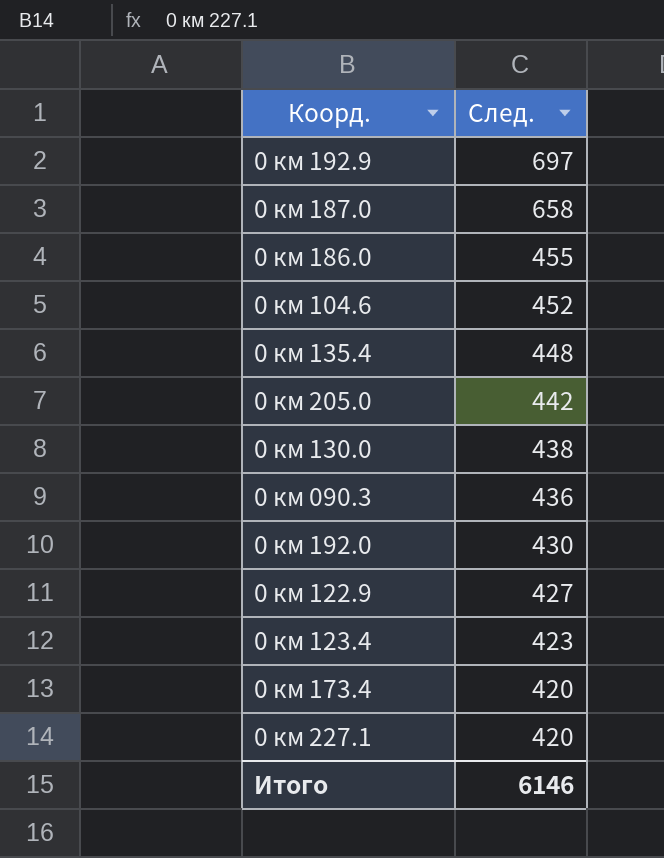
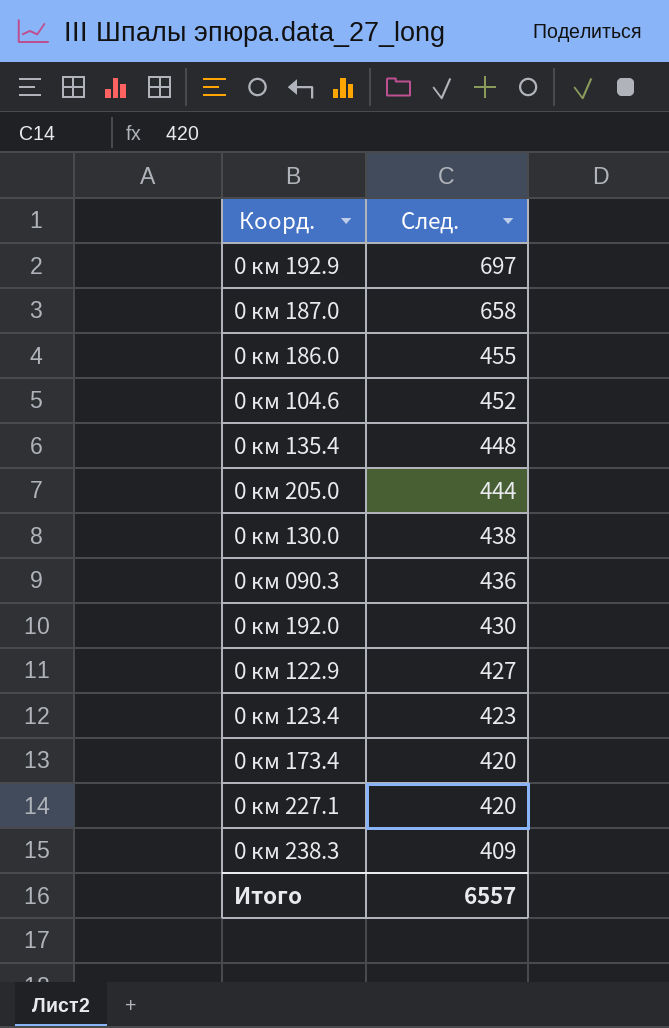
0 км 205.0 | След.: 442 -> 444
row 0 км 238.3: none -> 409
Итого | След.: 6146 -> 6557

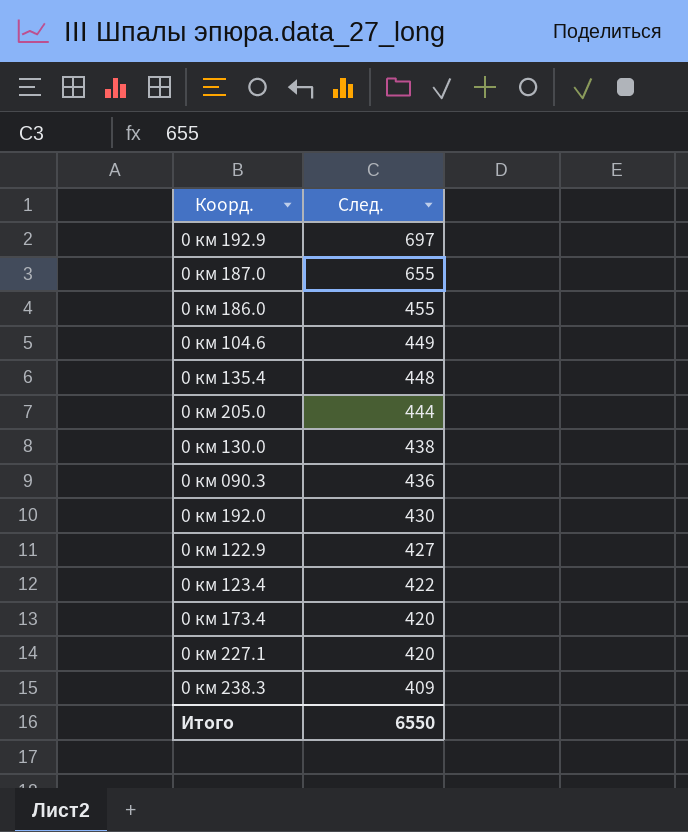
0 км 187.0 | След.: 658 -> 655
0 км 104.6 | След.: 452 -> 449
0 км 123.4 | След.: 423 -> 422
Итого | След.: 6557 -> 6550

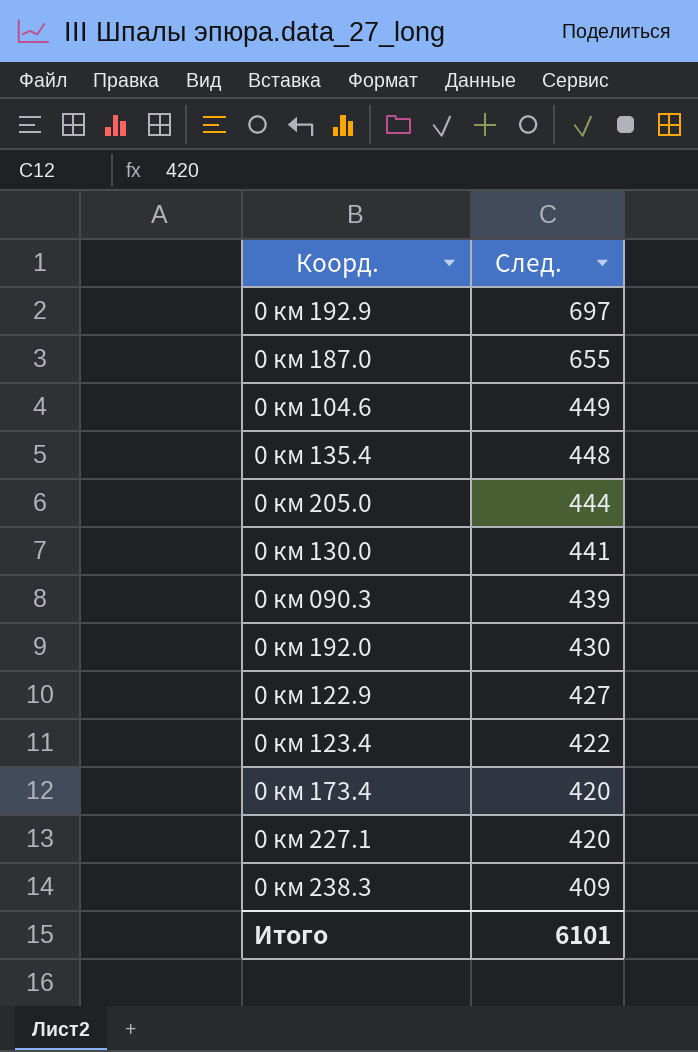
row 0 км 186.0: 455 -> none
0 км 130.0 | След.: 438 -> 441
0 км 090.3 | След.: 436 -> 439
Итого | След.: 6550 -> 6101

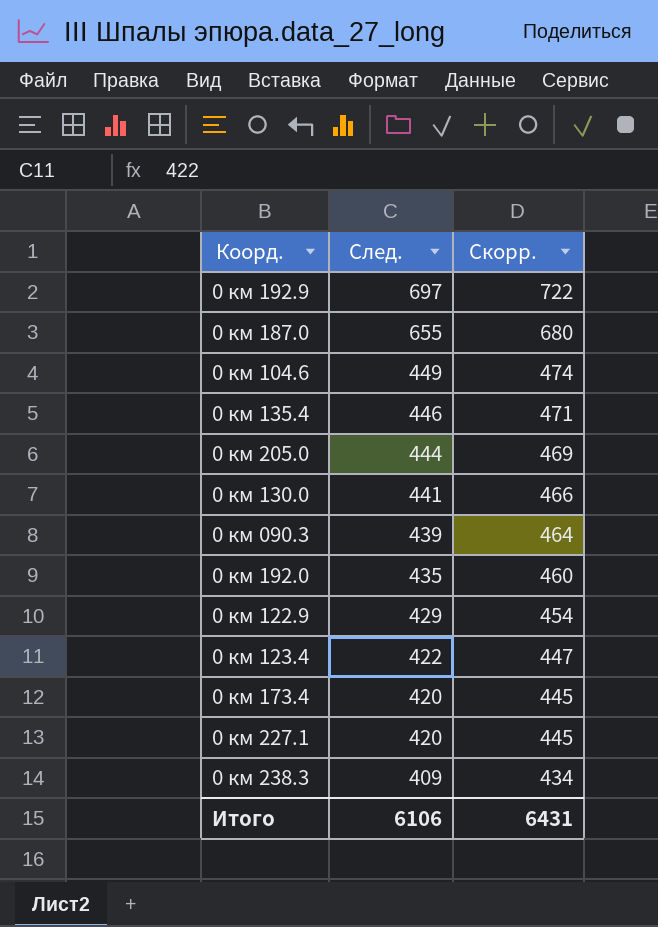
column Скорр. | formula: none -> [След.] + 25
0 км 135.4 | След.: 448 -> 446
0 км 192.0 | След.: 430 -> 435
0 км 122.9 | След.: 427 -> 429
Итого | След.: 6101 -> 6106

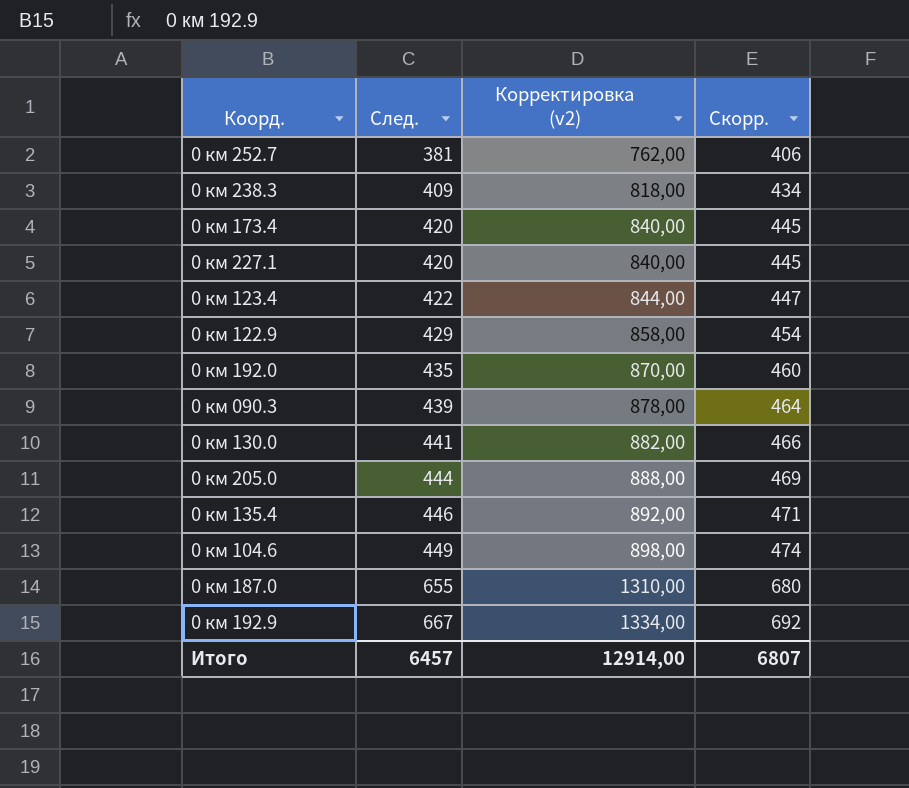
row order: След. descending -> След. ascending
column Корректировка (v2) | formula: none -> [След.] * 2
row 0 км 252.7: none -> 381 | 762,00 | 406
0 км 192.9 | След.: 697 -> 667
0 км 192.9 | Скорр.: 722 -> 692
Итого | След.: 6106 -> 6457
Итого | Скорр.: 6431 -> 6807

